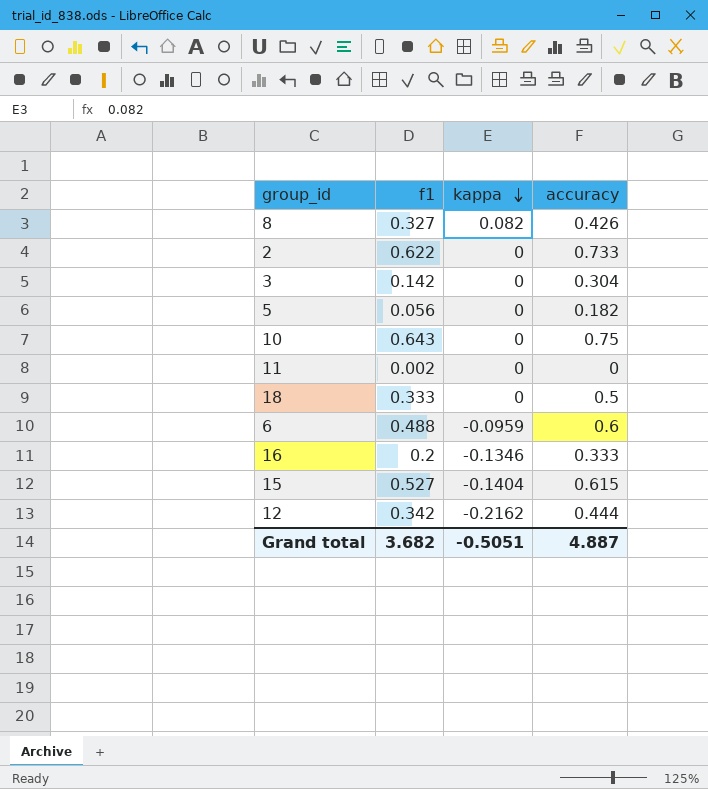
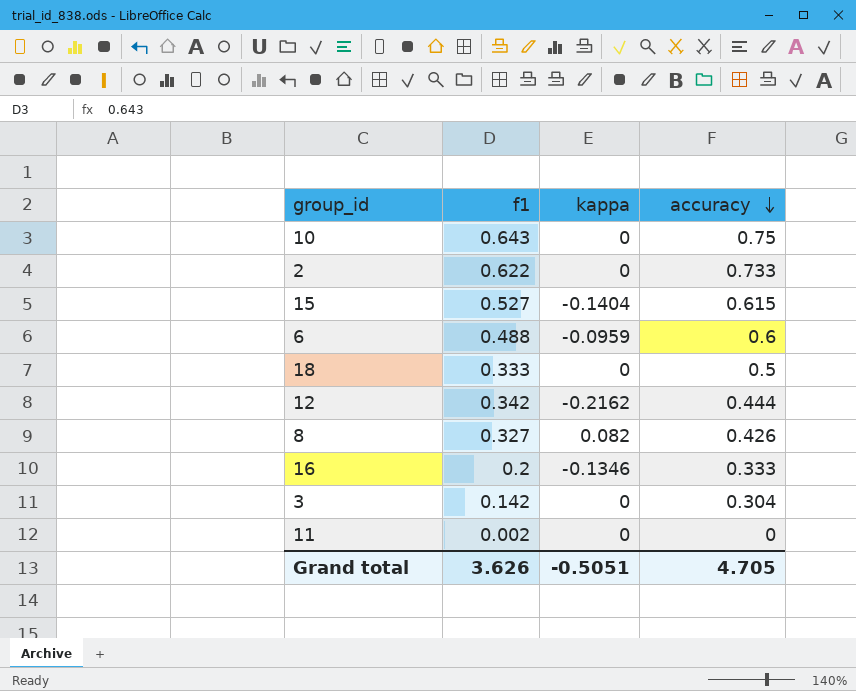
row order: kappa descending -> accuracy descending
row 5: 0.056 | 0 | 0.182 -> none
Grand total | f1: 3.682 -> 3.626
Grand total | accuracy: 4.887 -> 4.705

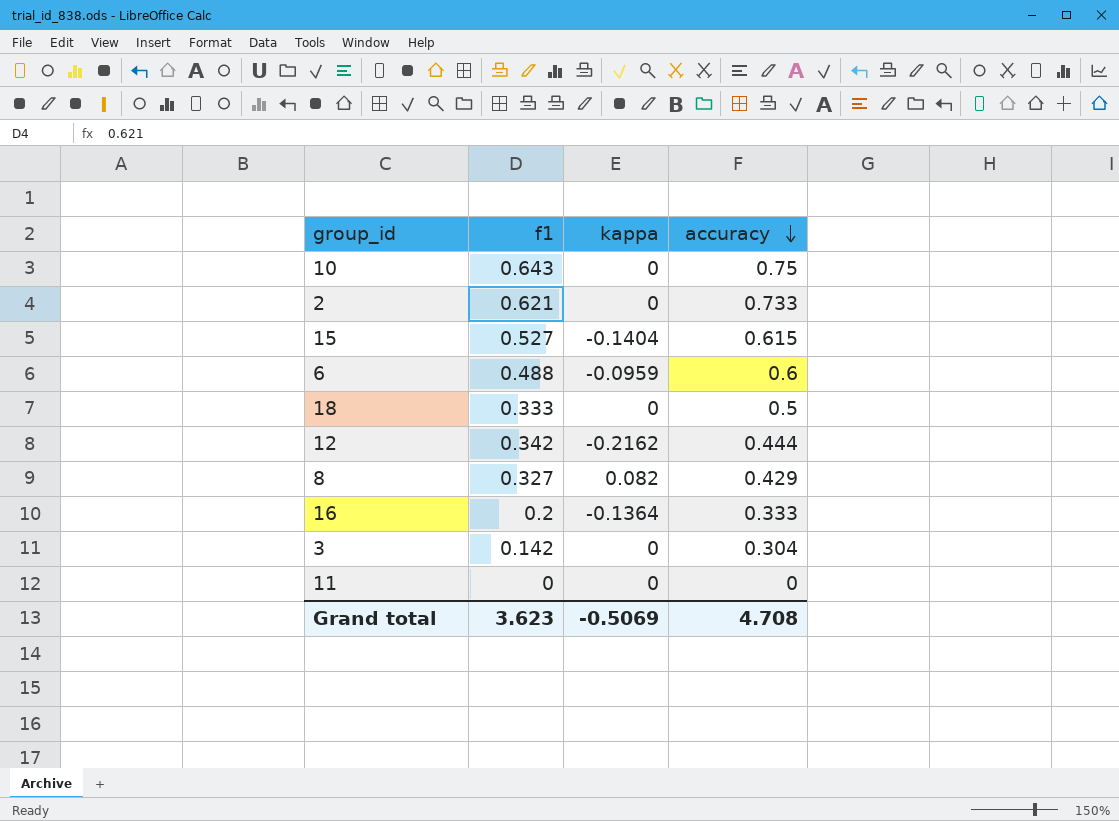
2 | f1: 0.622 -> 0.621
8 | accuracy: 0.426 -> 0.429
16 | kappa: -0.1346 -> -0.1364
11 | f1: 0.002 -> 0
Grand total | f1: 3.626 -> 3.623
Grand total | kappa: -0.5051 -> -0.5069
Grand total | accuracy: 4.705 -> 4.708

